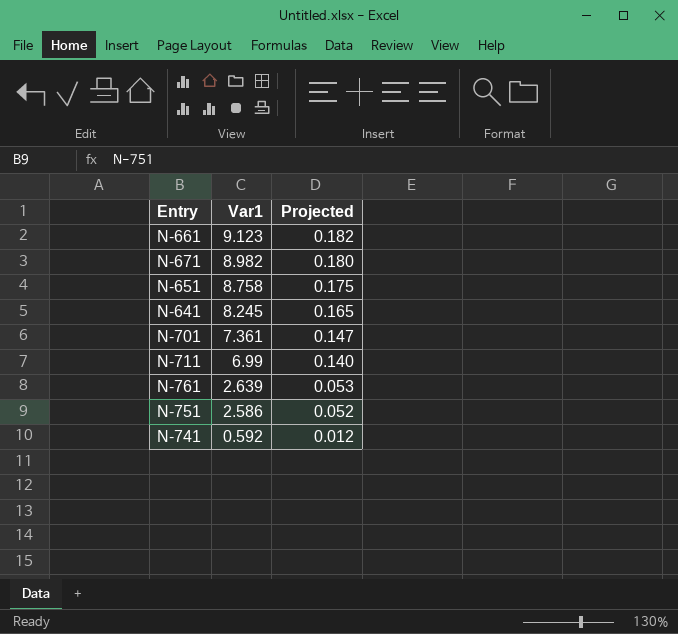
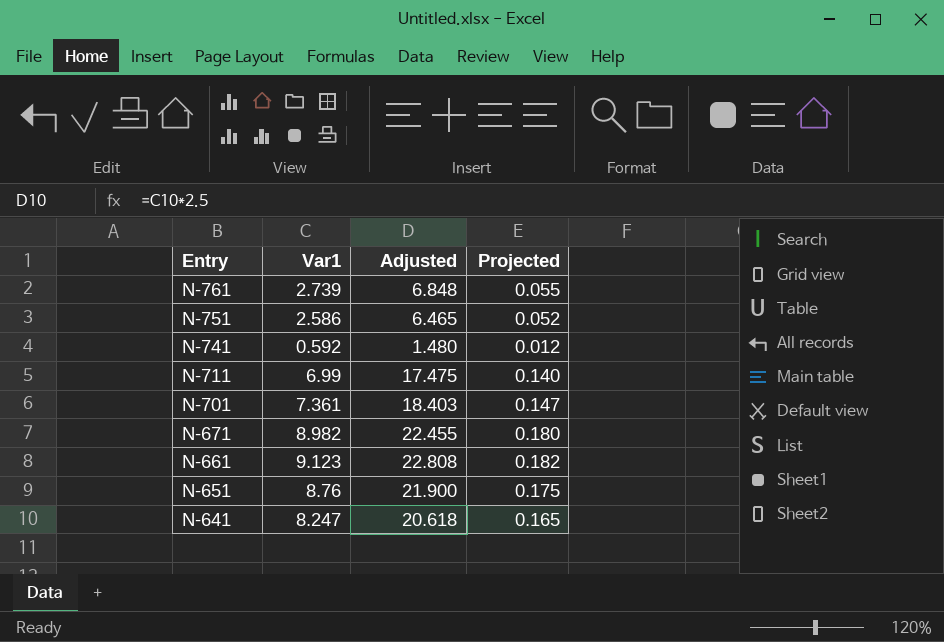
row order: Var1 descending -> Entry descending
column Adjusted | formula: none -> [Var1] * 2.5
N-761 | Var1: 2.639 -> 2.739
N-761 | Projected: 0.053 -> 0.055
N-651 | Var1: 8.758 -> 8.76
N-641 | Var1: 8.245 -> 8.247

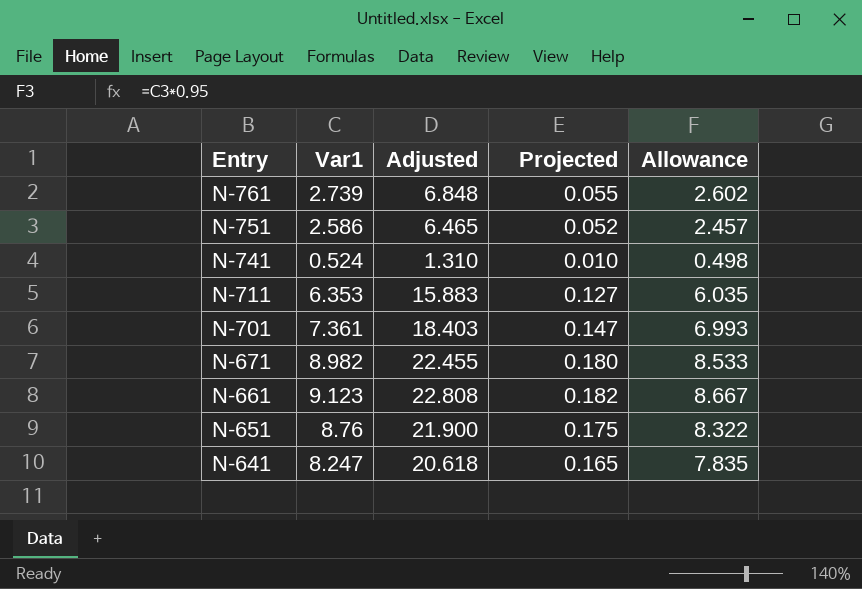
column Allowance | formula: none -> [Var1] * 0.95
N-741 | Var1: 0.592 -> 0.524
N-741 | Adjusted: 1.480 -> 1.310
N-741 | Projected: 0.012 -> 0.010
N-711 | Var1: 6.99 -> 6.353
N-711 | Adjusted: 17.475 -> 15.883
N-711 | Projected: 0.140 -> 0.127

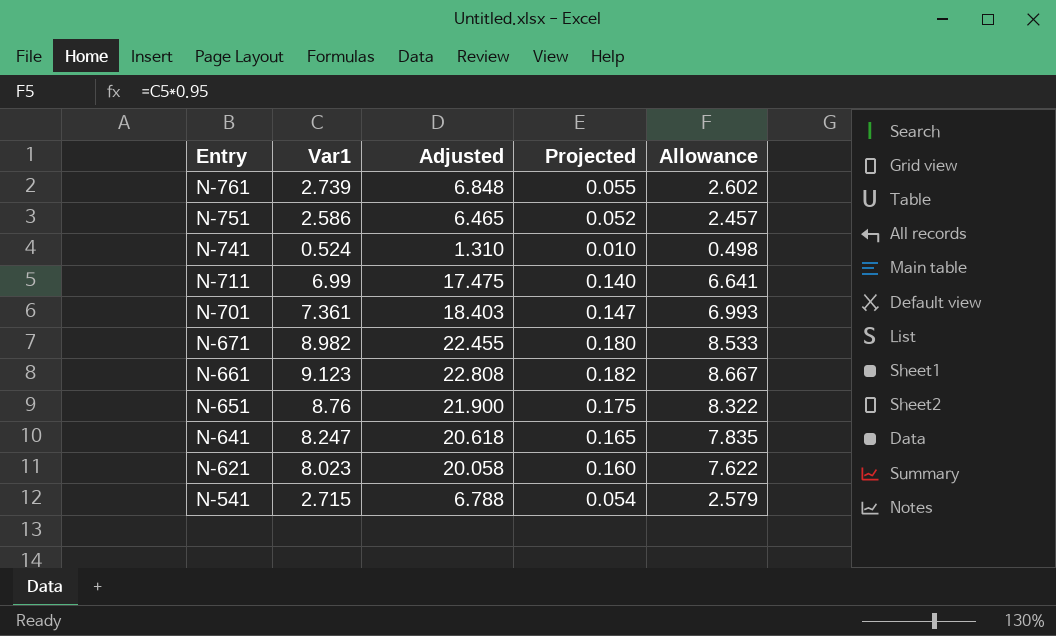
N-711 | Var1: 6.353 -> 6.99
N-711 | Adjusted: 15.883 -> 17.475
N-711 | Projected: 0.127 -> 0.140
N-711 | Allowance: 6.035 -> 6.641
row N-621: none -> 8.023 | 20.058 | 0.160 | 7.622
row N-541: none -> 2.715 | 6.788 | 0.054 | 2.579

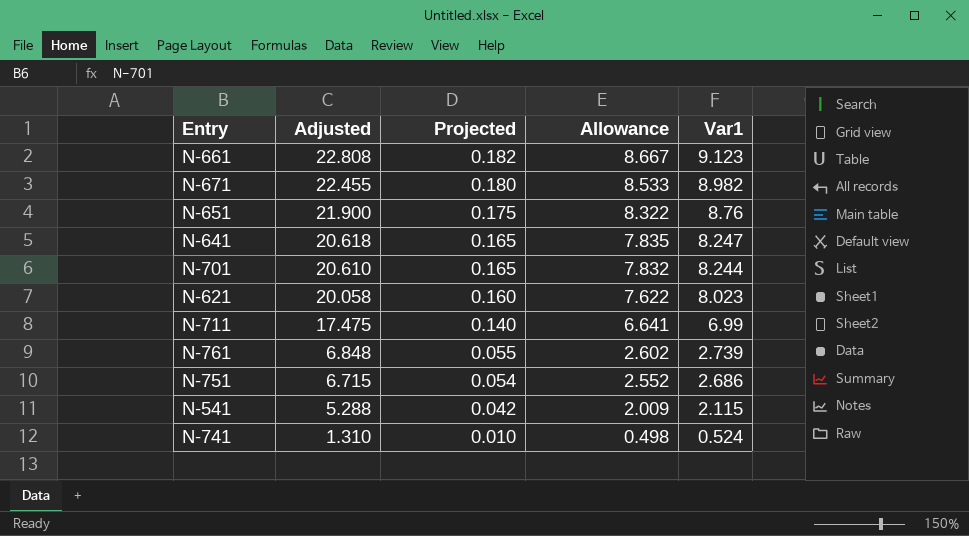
row order: Entry descending -> Adjusted descending
column Var1 | position: 2 -> 5
N-701 | Adjusted: 18.403 -> 20.610
N-701 | Projected: 0.147 -> 0.165
N-701 | Allowance: 6.993 -> 7.832
N-701 | Var1: 7.361 -> 8.244
N-751 | Adjusted: 6.465 -> 6.715
N-751 | Projected: 0.052 -> 0.054
N-751 | Allowance: 2.457 -> 2.552
N-751 | Var1: 2.586 -> 2.686
N-541 | Adjusted: 6.788 -> 5.288
N-541 | Projected: 0.054 -> 0.042
N-541 | Allowance: 2.579 -> 2.009
N-541 | Var1: 2.715 -> 2.115

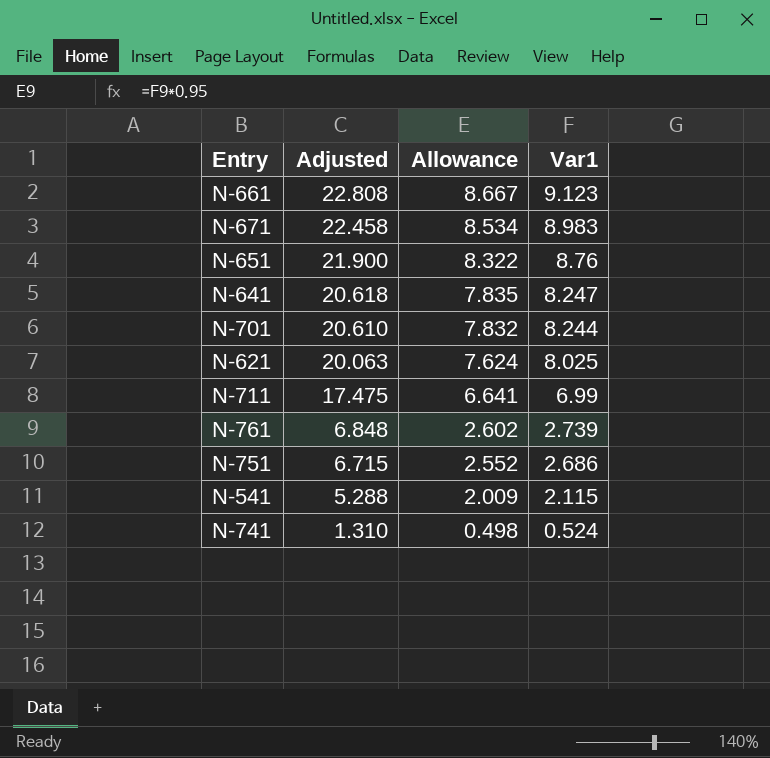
column Projected | formula: [Var1] * 0.02 -> none
N-671 | Adjusted: 22.455 -> 22.458
N-671 | Allowance: 8.533 -> 8.534
N-671 | Var1: 8.982 -> 8.983
N-621 | Adjusted: 20.058 -> 20.063
N-621 | Allowance: 7.622 -> 7.624
N-621 | Var1: 8.023 -> 8.025

